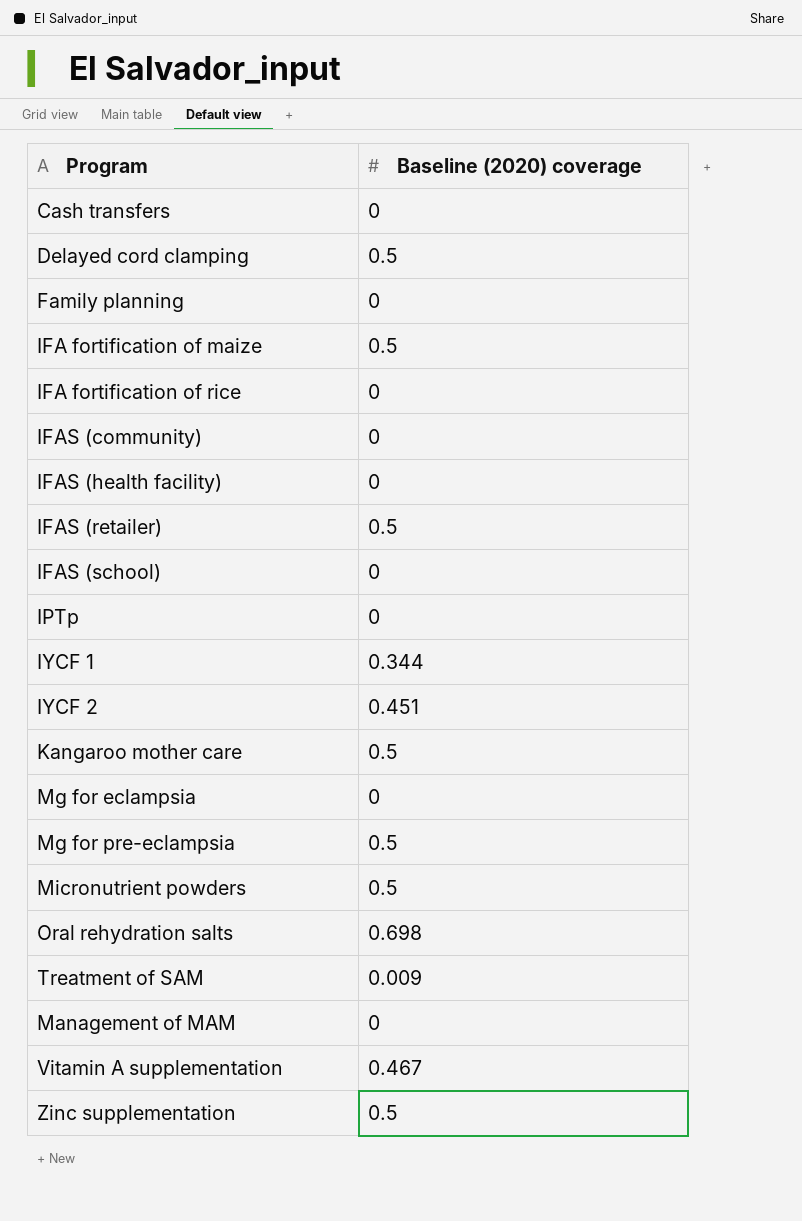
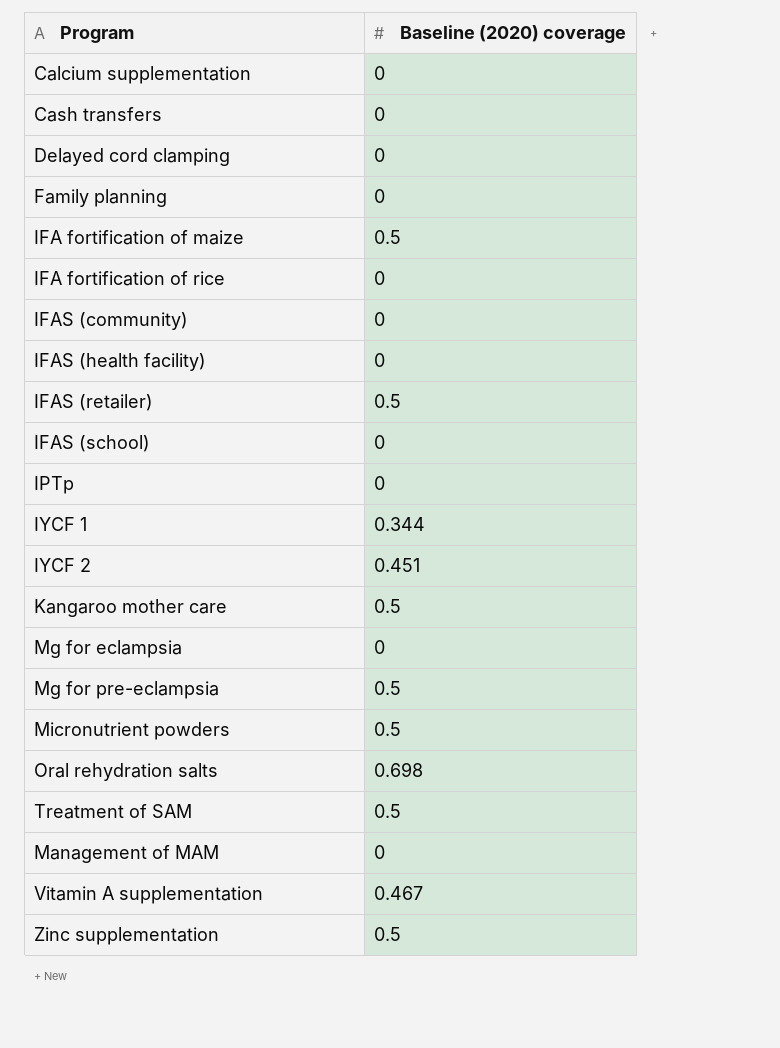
row Calcium supplementation: none -> 0
Delayed cord clamping | Baseline (2020) coverage: 0.5 -> 0
Treatment of SAM | Baseline (2020) coverage: 0.009 -> 0.5

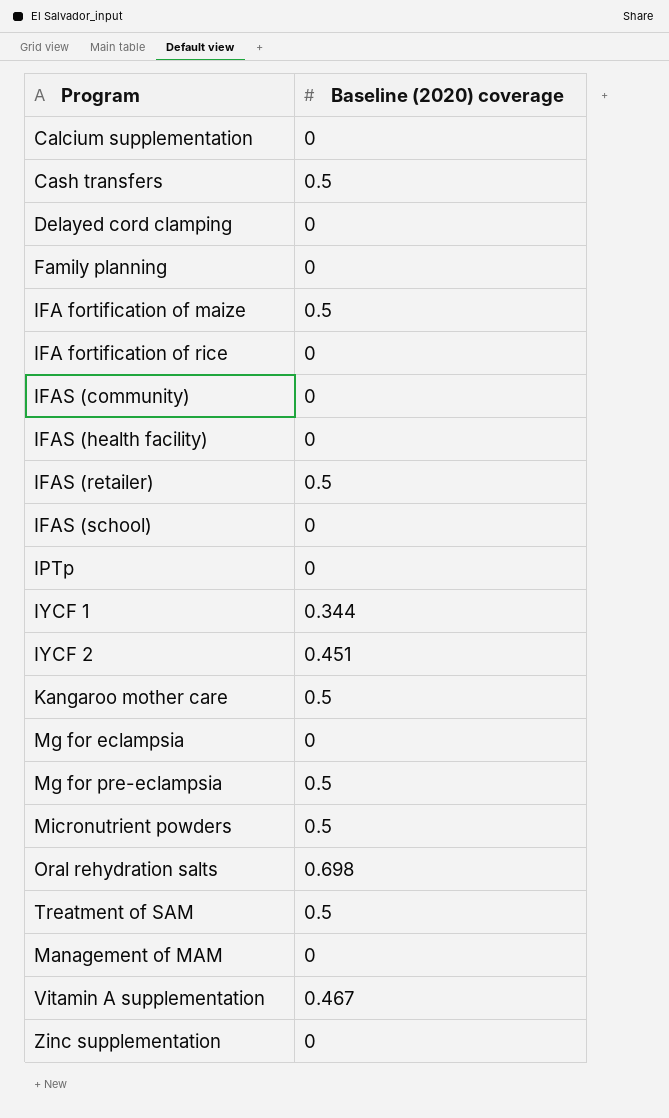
Cash transfers | Baseline (2020) coverage: 0 -> 0.5
Zinc supplementation | Baseline (2020) coverage: 0.5 -> 0

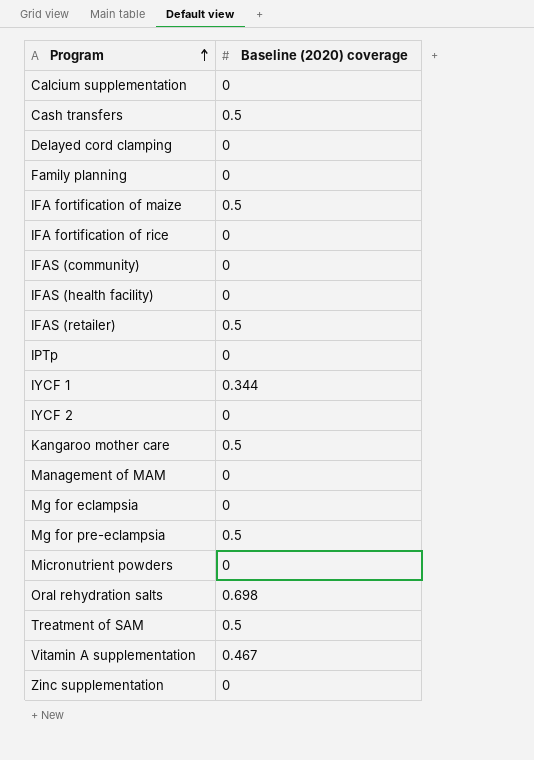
row order: none -> Program ascending
row IFAS (school): 0 -> none
IYCF 2 | Baseline (2020) coverage: 0.451 -> 0
Micronutrient powders | Baseline (2020) coverage: 0.5 -> 0

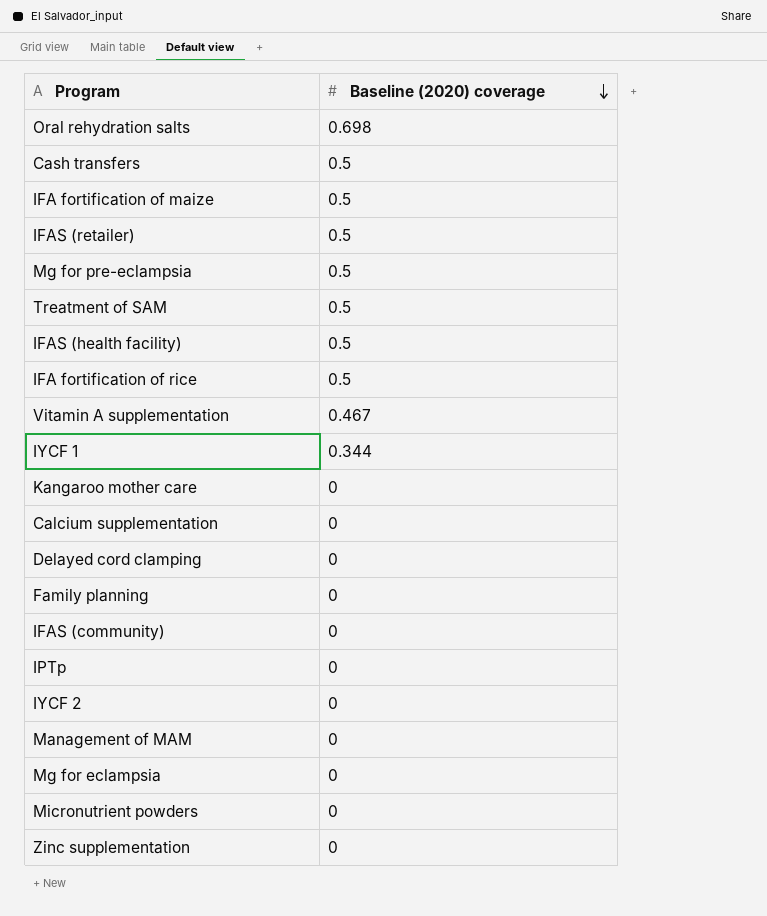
row order: Program ascending -> Baseline (2020) coverage descending
IFAS (health facility) | Baseline (2020) coverage: 0 -> 0.5
IFA fortification of rice | Baseline (2020) coverage: 0 -> 0.5
Kangaroo mother care | Baseline (2020) coverage: 0.5 -> 0

